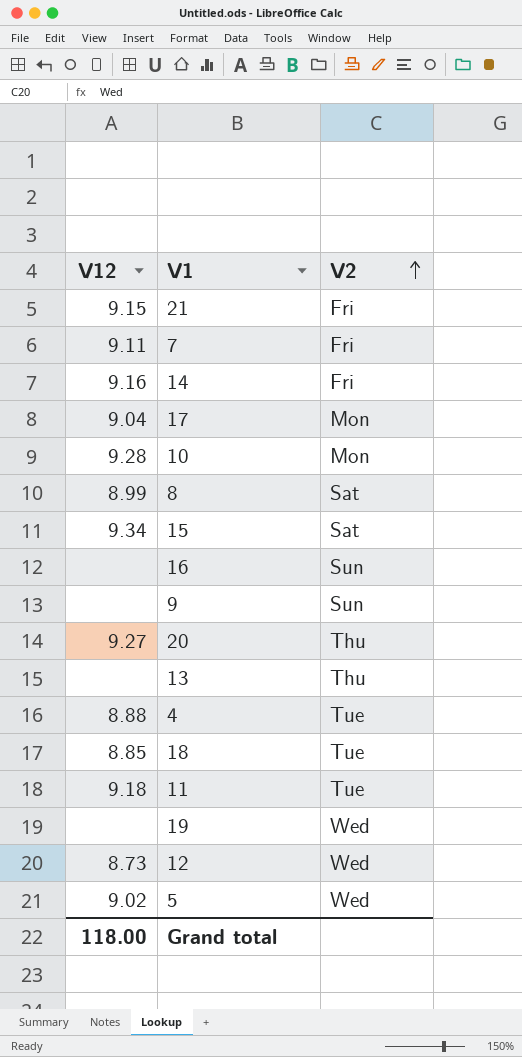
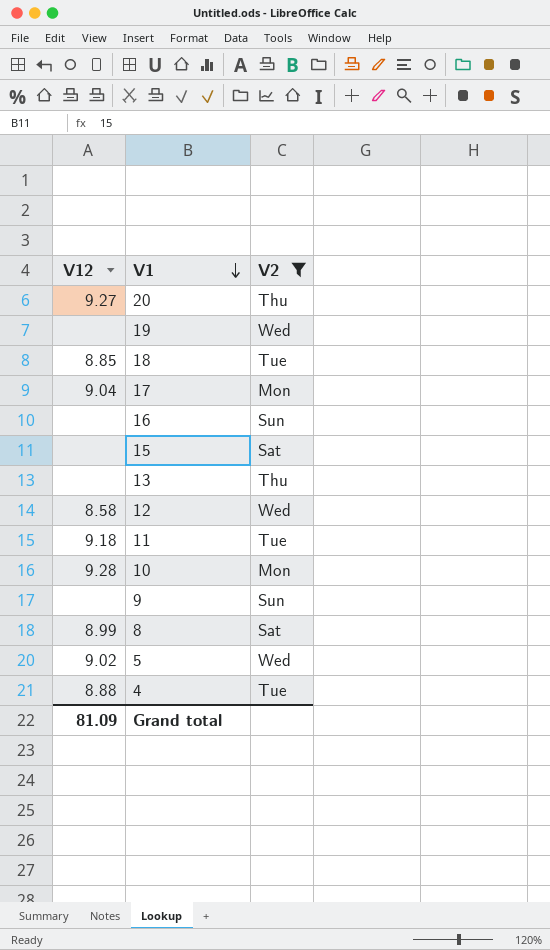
filter: none -> V2 != Fri
row order: V2 ascending -> V1 descending
15 | V12: 9.34 -> none
12 | V12: 8.73 -> 8.58
Grand total | V12: 118.00 -> 81.09

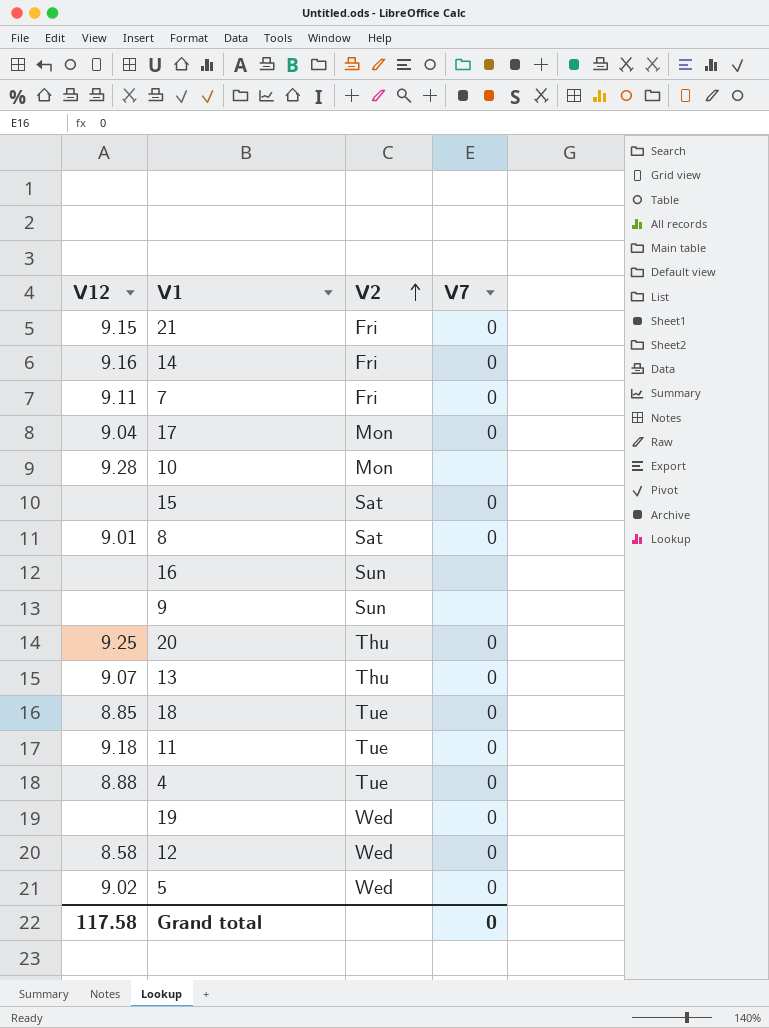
filter: V2 != Fri -> none
row order: V1 descending -> V2 ascending
column V7 | position: none -> 4
8 | V12: 8.99 -> 9.01
20 | V12: 9.27 -> 9.25
13 | V12: none -> 9.07
Grand total | V12: 81.09 -> 117.58

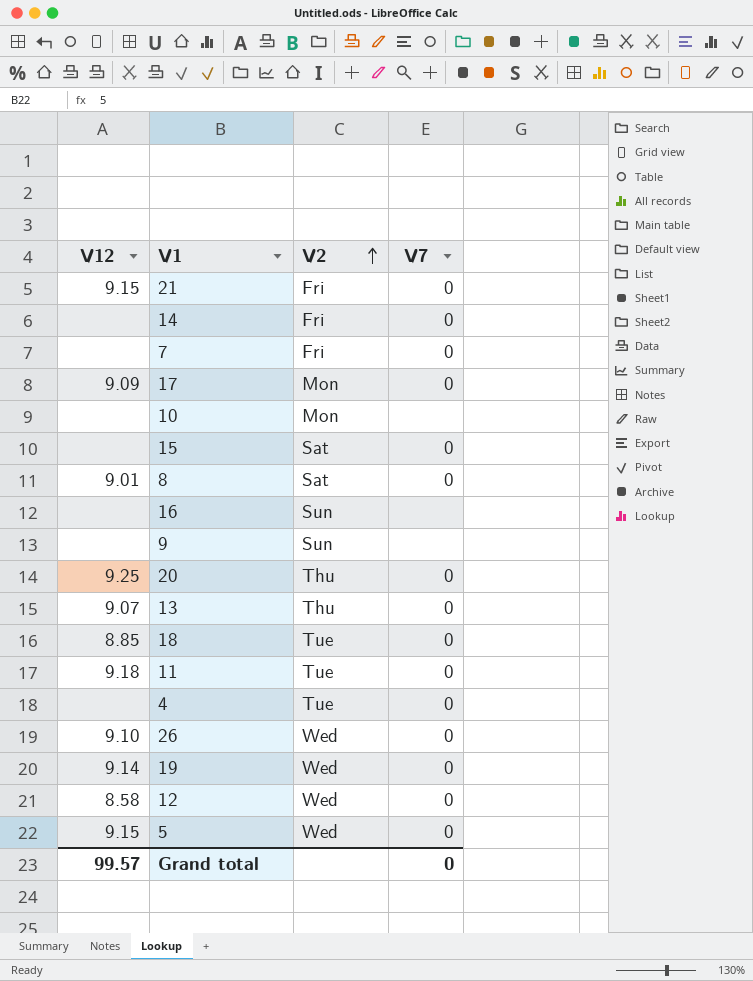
14 | V12: 9.16 -> none
7 | V12: 9.11 -> none
17 | V12: 9.04 -> 9.09
10 | V12: 9.28 -> none
4 | V12: 8.88 -> none
row 26: none -> 9.10 | Wed | 0
19 | V12: none -> 9.14
5 | V12: 9.02 -> 9.15
Grand total | V12: 117.58 -> 99.57

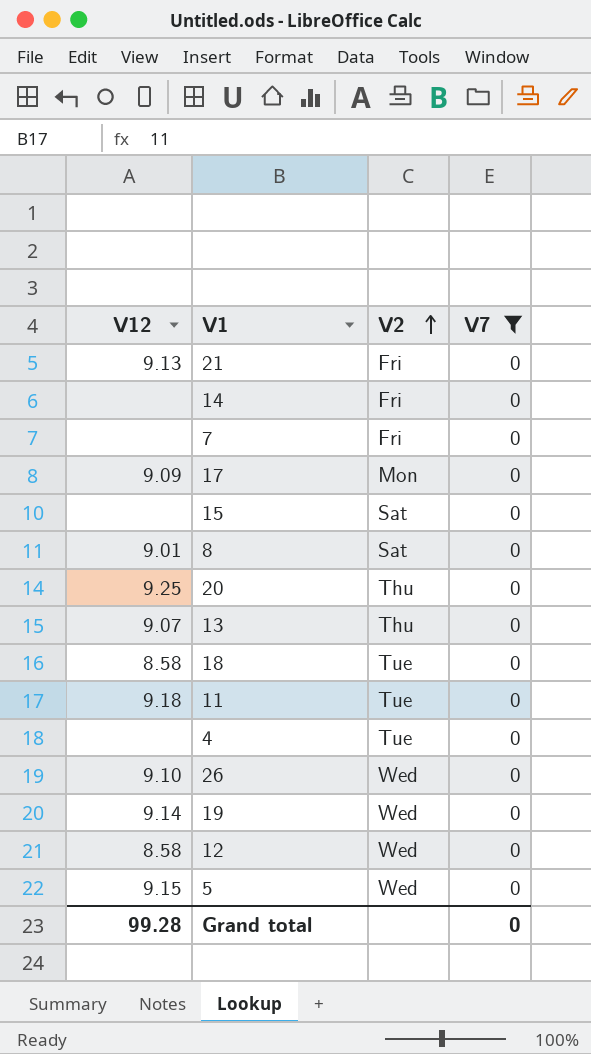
filter: none -> V7 = 0
21 | V12: 9.15 -> 9.13
18 | V12: 8.85 -> 8.58
Grand total | V12: 99.57 -> 99.28

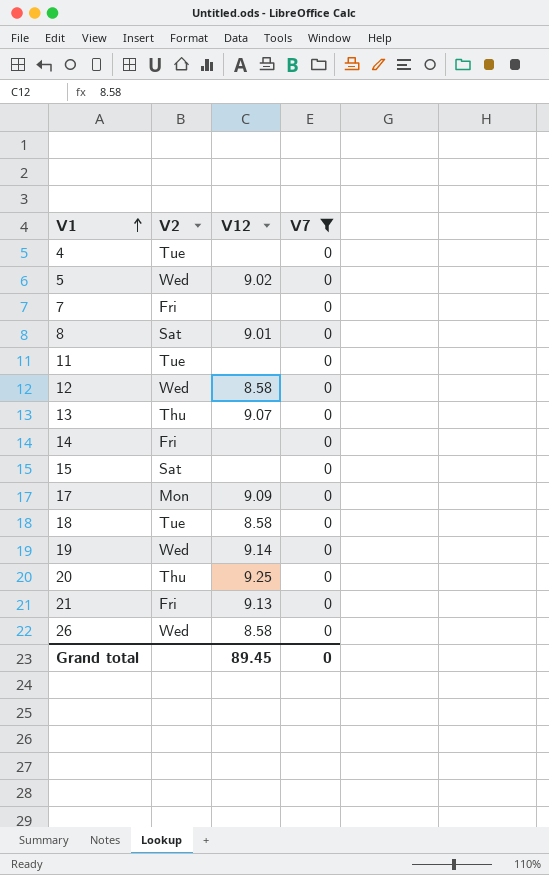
row order: V2 ascending -> V1 ascending
column V12 | position: 1 -> 3
5 | V12: 9.15 -> 9.02
11 | V12: 9.18 -> none
26 | V12: 9.10 -> 8.58
Grand total | V12: 99.28 -> 89.45

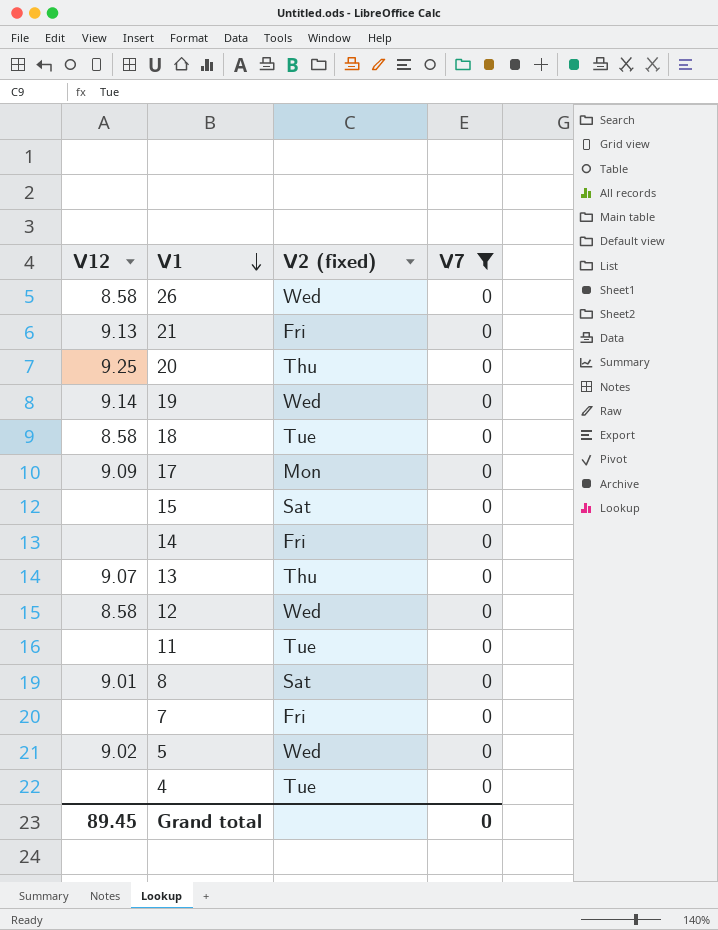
row order: V1 ascending -> V1 descending
column V12 | position: 3 -> 1
column name: V2 -> V2 (fixed)

